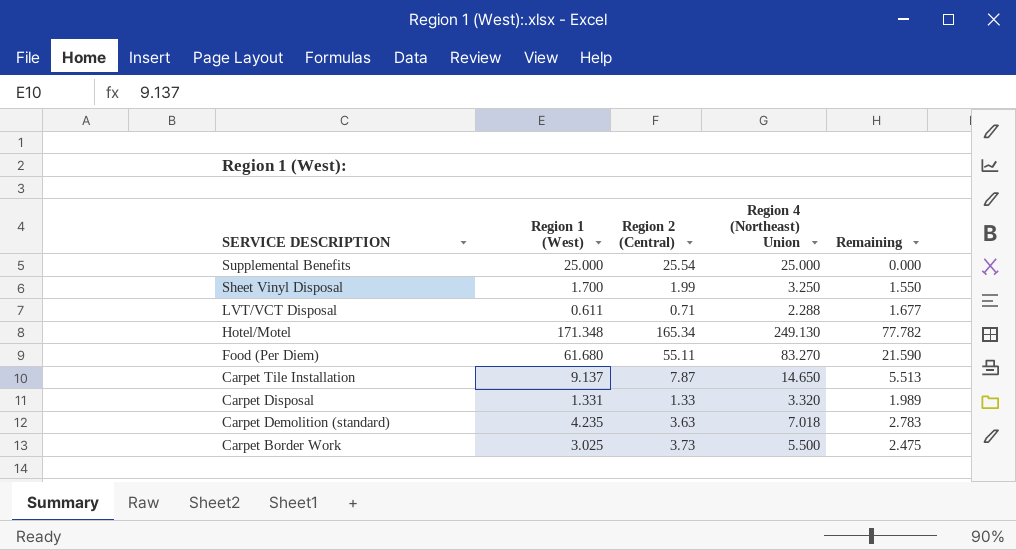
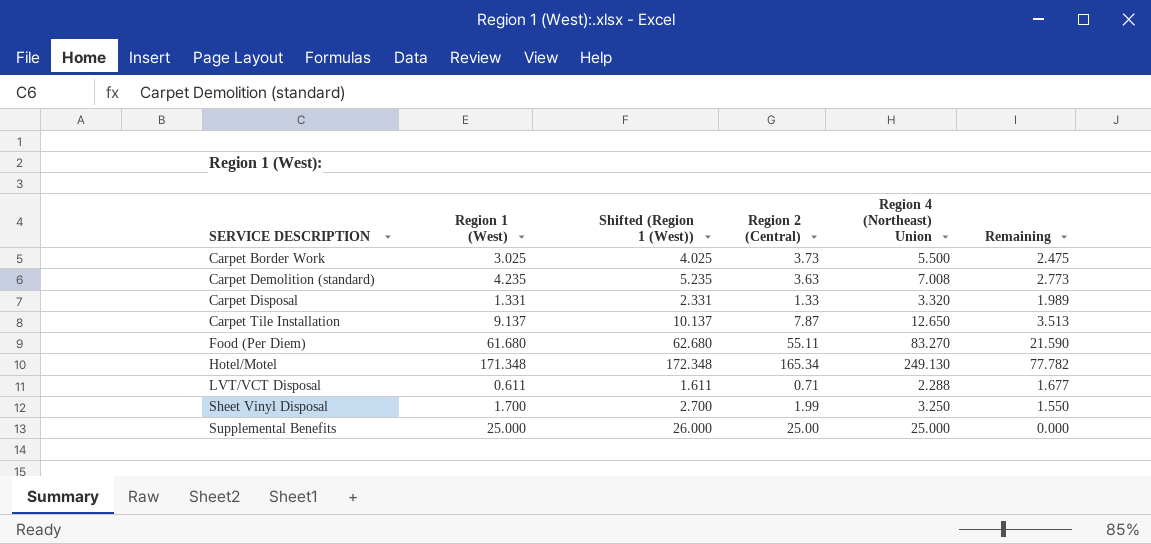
row order: SERVICE DESCRIPTION descending -> SERVICE DESCRIPTION ascending
column Shifted (Region 1 (West)) | formula: none -> [Region 1 (West)] + 1
Carpet Demolition (standard) | Region 4 (Northeast) Union: 7.018 -> 7.008
Carpet Demolition (standard) | Remaining: 2.783 -> 2.773
Carpet Tile Installation | Region 4 (Northeast) Union: 14.650 -> 12.650
Carpet Tile Installation | Remaining: 5.513 -> 3.513
Supplemental Benefits | Region 2 (Central): 25.54 -> 25.00

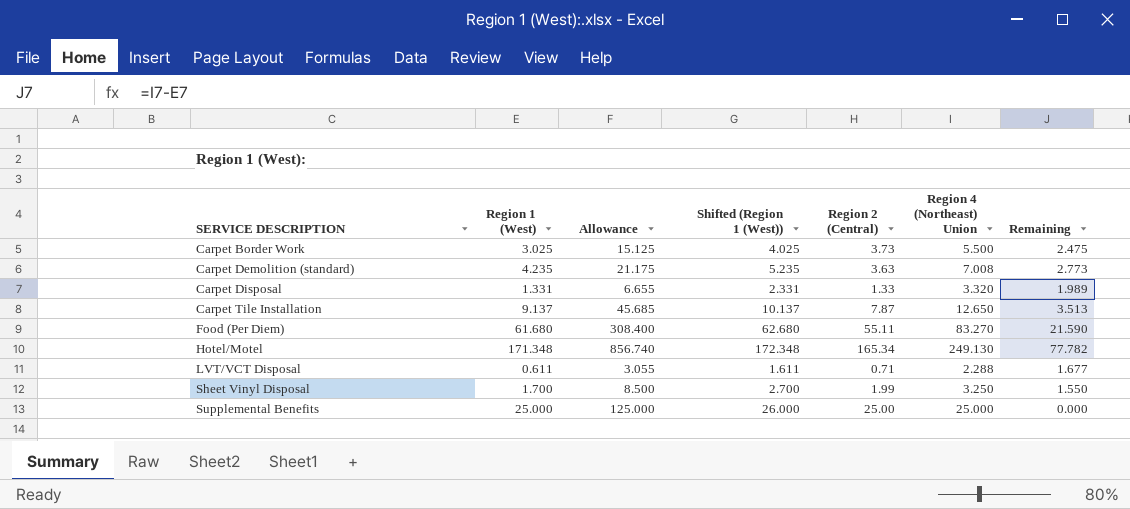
column Allowance | formula: none -> [Region 1 (West)] * 5

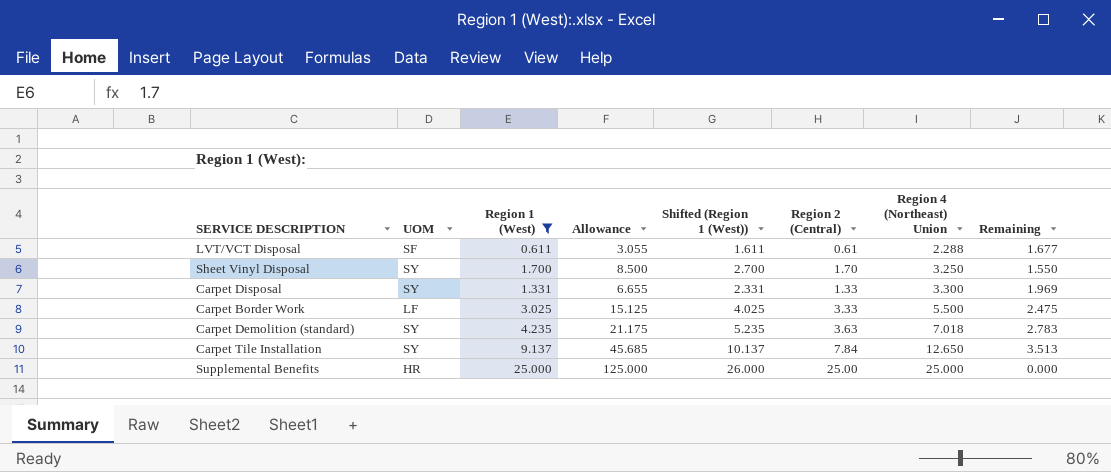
filter: none -> Region 1 (West) <= 25.000
row order: SERVICE DESCRIPTION ascending -> Region 4 (Northeast) Union ascending
column UOM | position: none -> 2
LVT/VCT Disposal | Region 2 (Central): 0.71 -> 0.61
Sheet Vinyl Disposal | Region 2 (Central): 1.99 -> 1.70
Carpet Disposal | Region 4 (Northeast) Union: 3.320 -> 3.300
Carpet Disposal | Remaining: 1.989 -> 1.969
Carpet Border Work | Region 2 (Central): 3.73 -> 3.33
Carpet Demolition (standard) | Region 4 (Northeast) Union: 7.008 -> 7.018
Carpet Demolition (standard) | Remaining: 2.773 -> 2.783
Carpet Tile Installation | Region 2 (Central): 7.87 -> 7.84

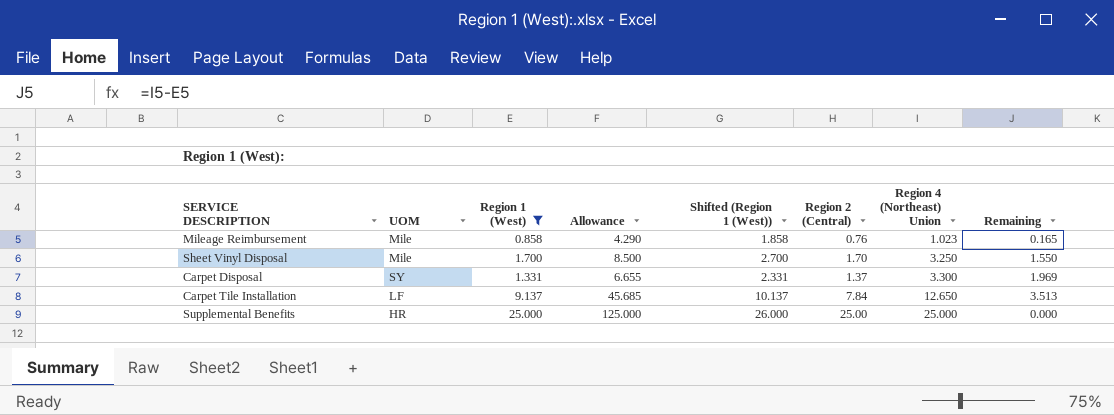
row LVT/VCT Disposal: SF | 0.611 | 3.055 | 1.611 | 0.61 | 2.288 | 1.677 -> none
row Carpet Border Work: LF | 3.025 | 15.125 | 4.025 | 3.33 | 5.500 | 2.475 -> none
row Carpet Demolition (standard): SY | 4.235 | 21.175 | 5.235 | 3.63 | 7.018 | 2.783 -> none
row Mileage Reimbursement: none -> Mile | 0.858 | 4.290 | 1.858 | 0.76 | 1.023 | 0.165
Sheet Vinyl Disposal | UOM: SY -> Mile
Carpet Disposal | Region 2 (Central): 1.33 -> 1.37
Carpet Tile Installation | UOM: SY -> LF

